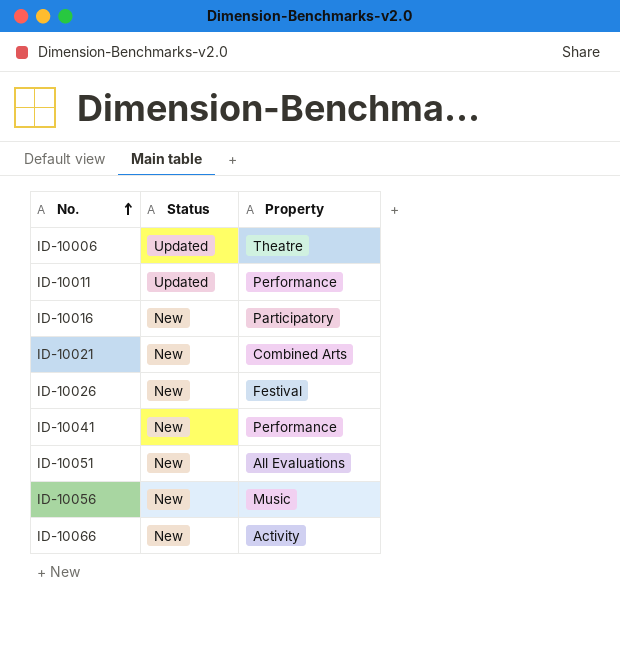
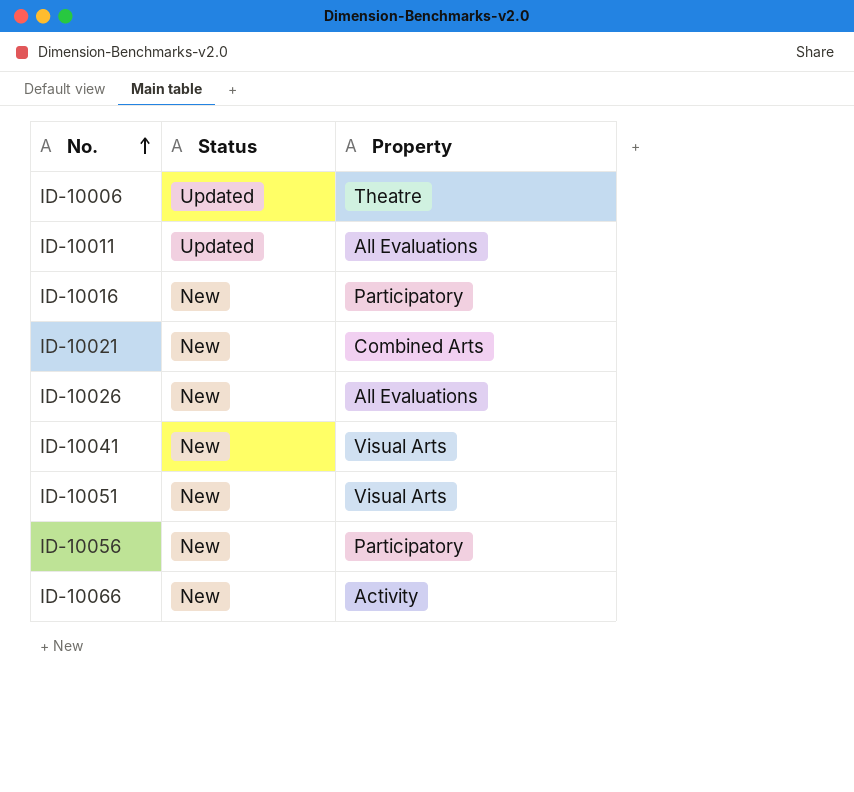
ID-10011 | Property: Performance -> All Evaluations
ID-10026 | Property: Festival -> All Evaluations
ID-10041 | Property: Performance -> Visual Arts
ID-10051 | Property: All Evaluations -> Visual Arts
ID-10056 | Property: Music -> Participatory

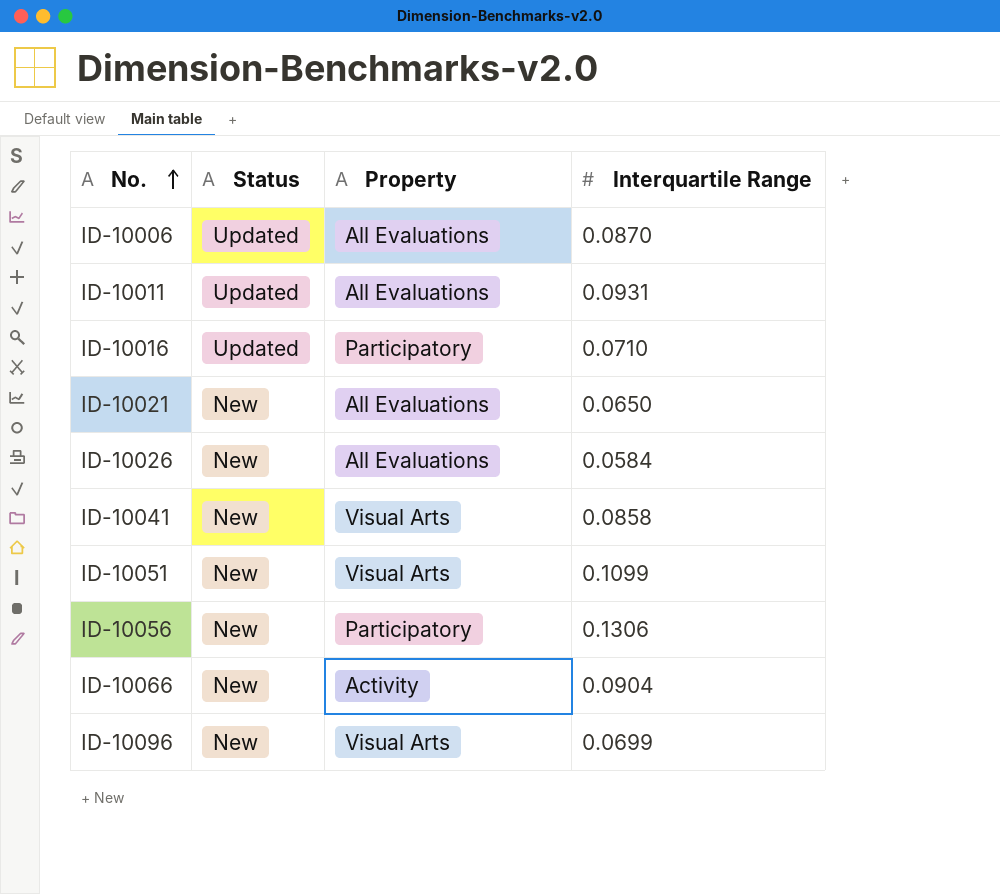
column Interquartile Range | position: none -> 4
ID-10006 | Property: Theatre -> All Evaluations
ID-10016 | Status: New -> Updated
ID-10021 | Property: Combined Arts -> All Evaluations
row ID-10096: none -> New | Visual Arts | 0.0699

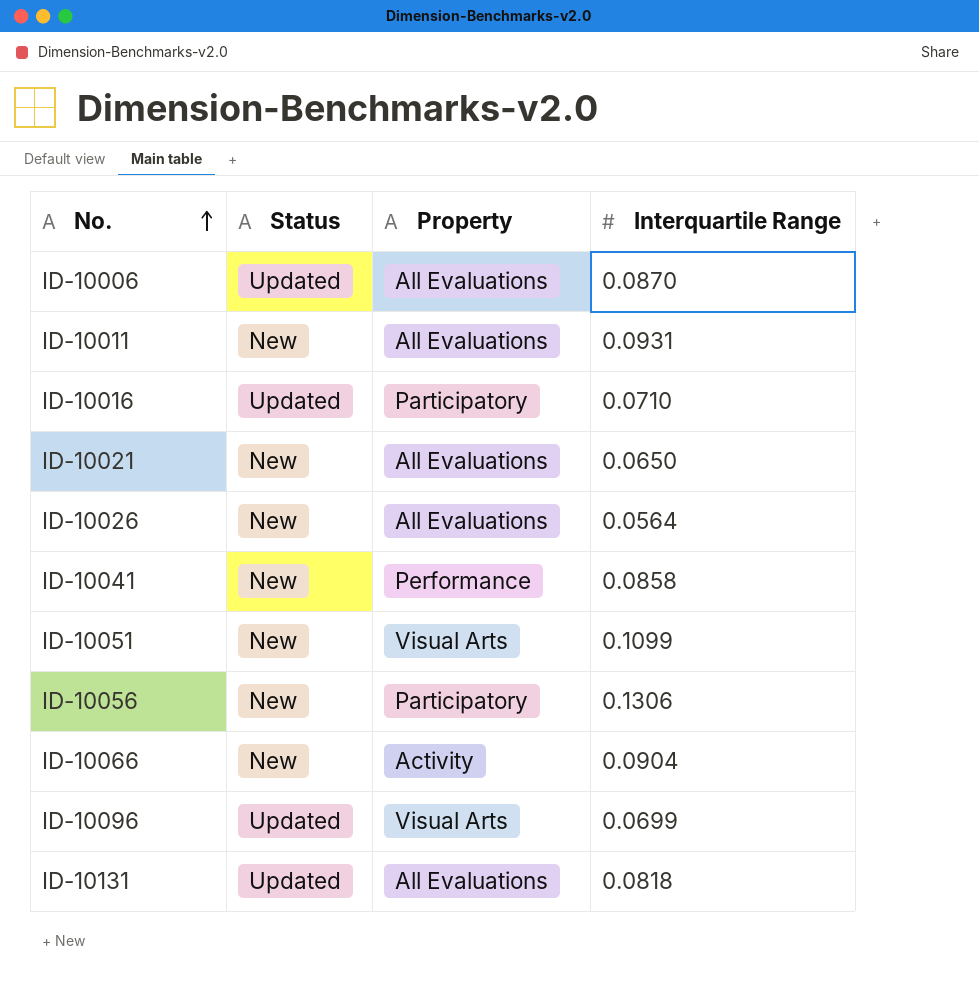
ID-10011 | Status: Updated -> New
ID-10026 | Interquartile Range: 0.0584 -> 0.0564
ID-10041 | Property: Visual Arts -> Performance
ID-10096 | Status: New -> Updated
row ID-10131: none -> Updated | All Evaluations | 0.0818

